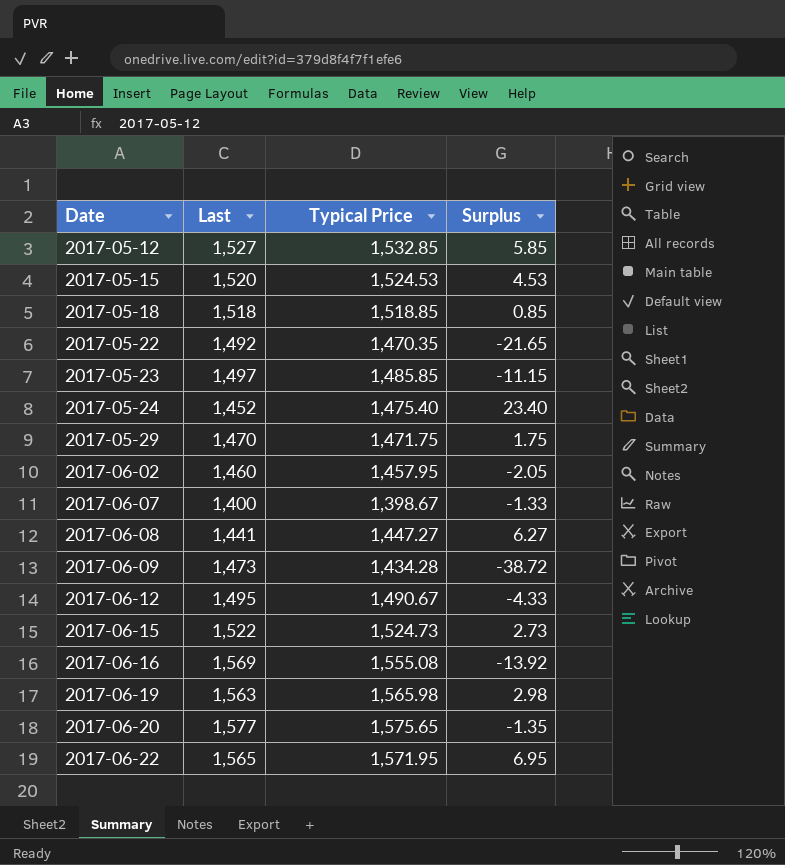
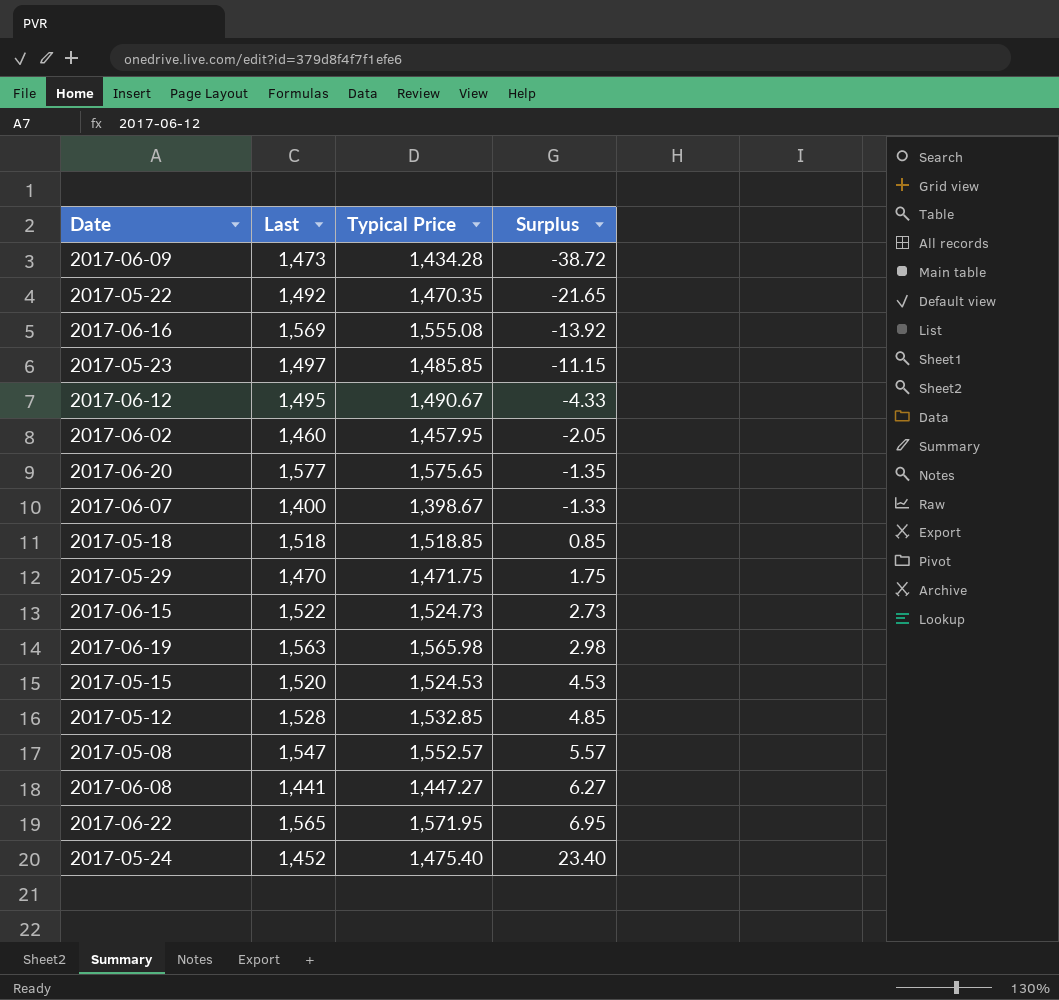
row order: Date ascending -> Surplus ascending
2017-05-12 | Last: 1,527 -> 1,528
2017-05-12 | Surplus: 5.85 -> 4.85
row 2017-05-08: none -> 1,547 | 1,552.57 | 5.57

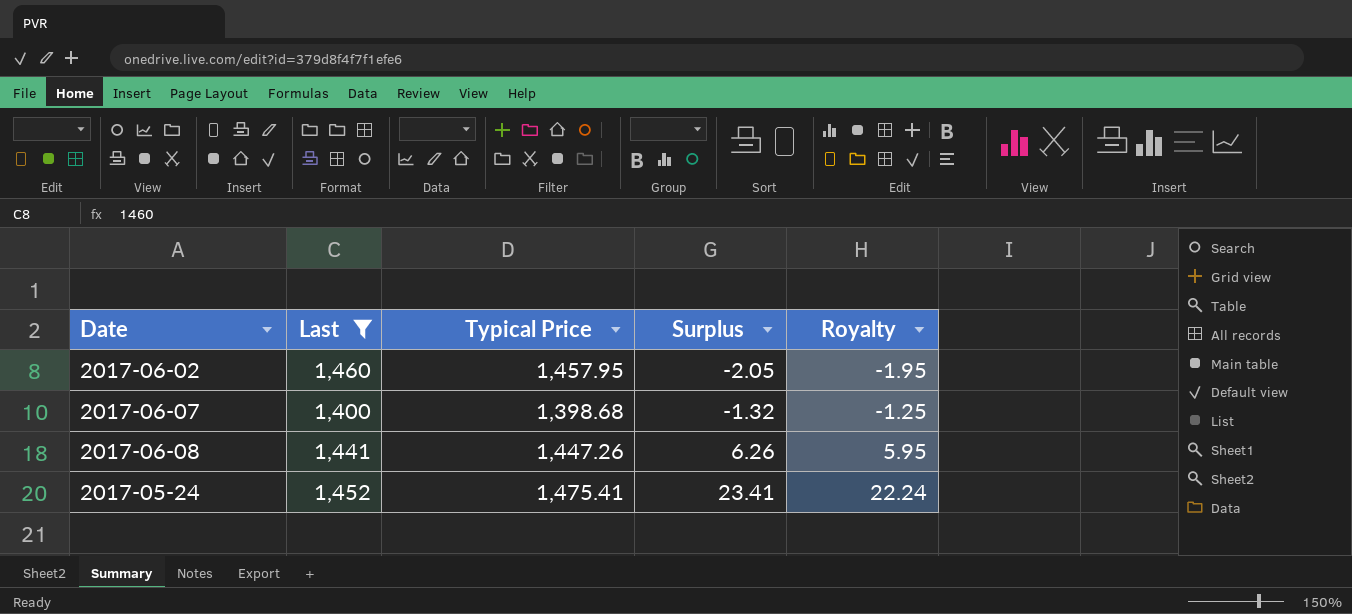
filter: none -> Last <= 1,460
column Royalty | formula: none -> [Surplus] * 0.95
2017-06-07 | Typical Price: 1,398.67 -> 1,398.68
2017-06-07 | Surplus: -1.33 -> -1.32
2017-06-08 | Typical Price: 1,447.27 -> 1,447.26
2017-06-08 | Surplus: 6.27 -> 6.26
2017-05-24 | Typical Price: 1,475.40 -> 1,475.41
2017-05-24 | Surplus: 23.40 -> 23.41

